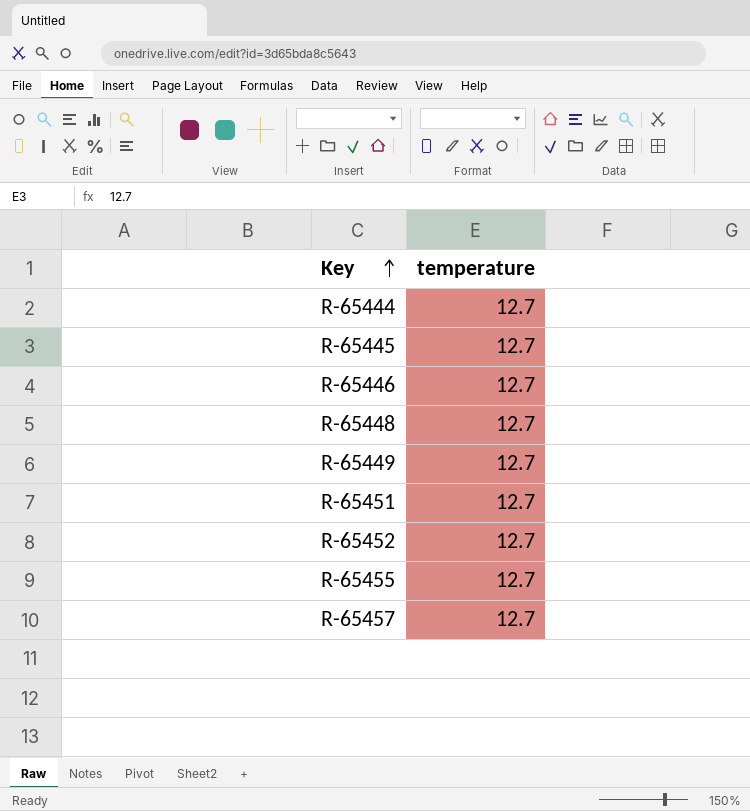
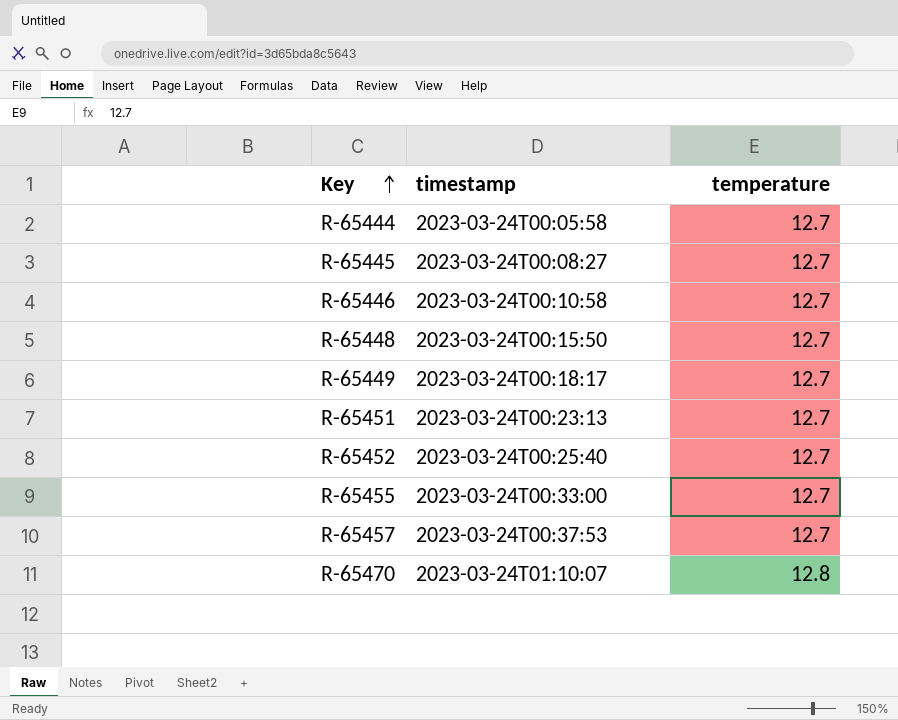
column timestamp | position: none -> 2
row R-65470: none -> 2023-03-24T01:10:07 | 12.8

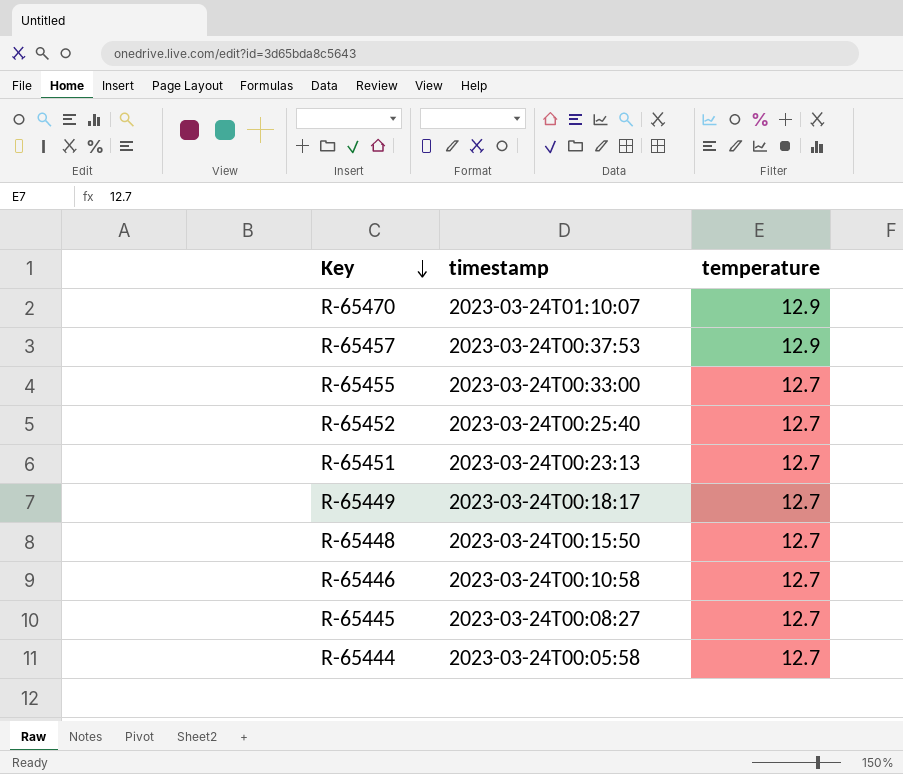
row order: Key ascending -> Key descending
R-65470 | temperature: 12.8 -> 12.9
R-65457 | temperature: 12.7 -> 12.9

